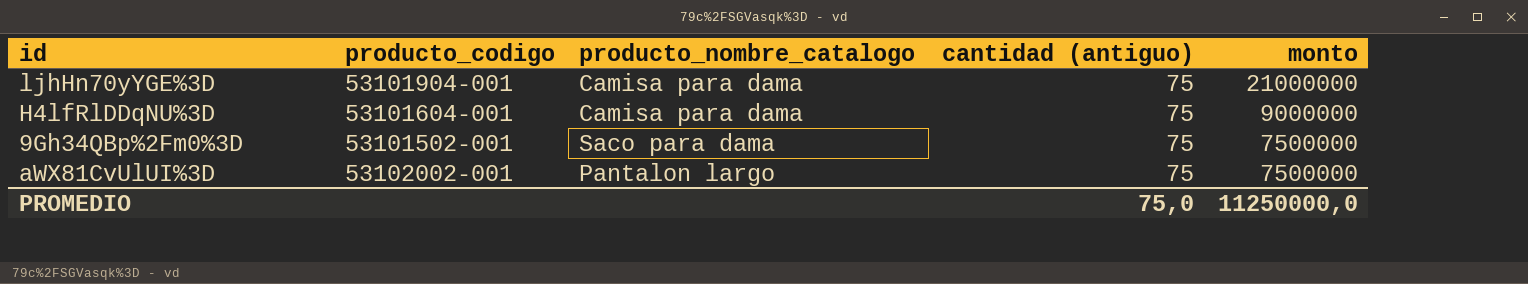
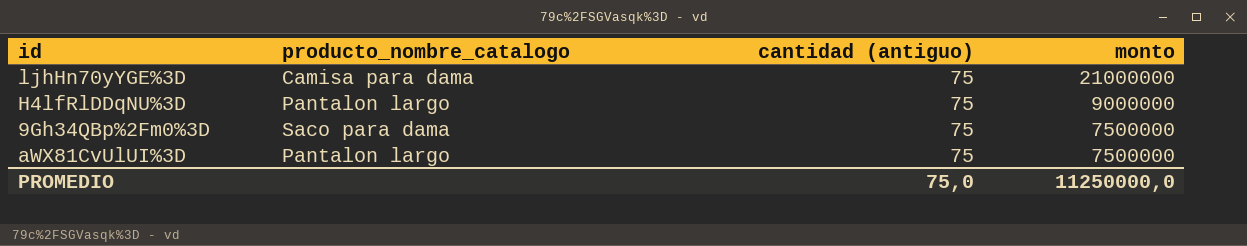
column producto_codigo | position: 2 -> none
H4lfRlDDqNU%3D | producto_nombre_catalogo: Camisa para dama -> Pantalon largo

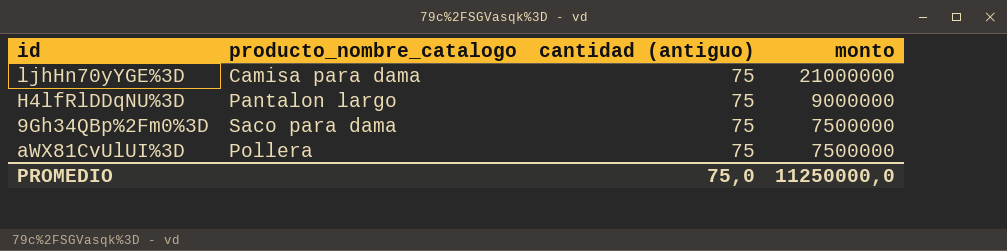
aWX81CvUlUI%3D | producto_nombre_catalogo: Pantalon largo -> Pollera

